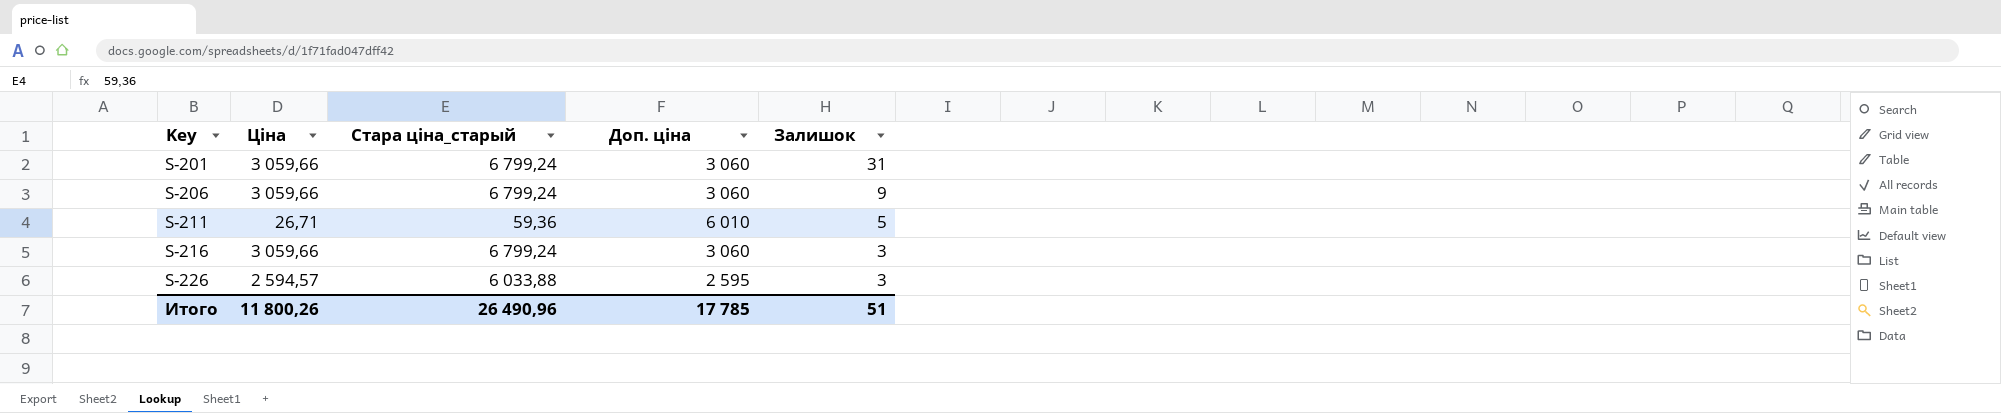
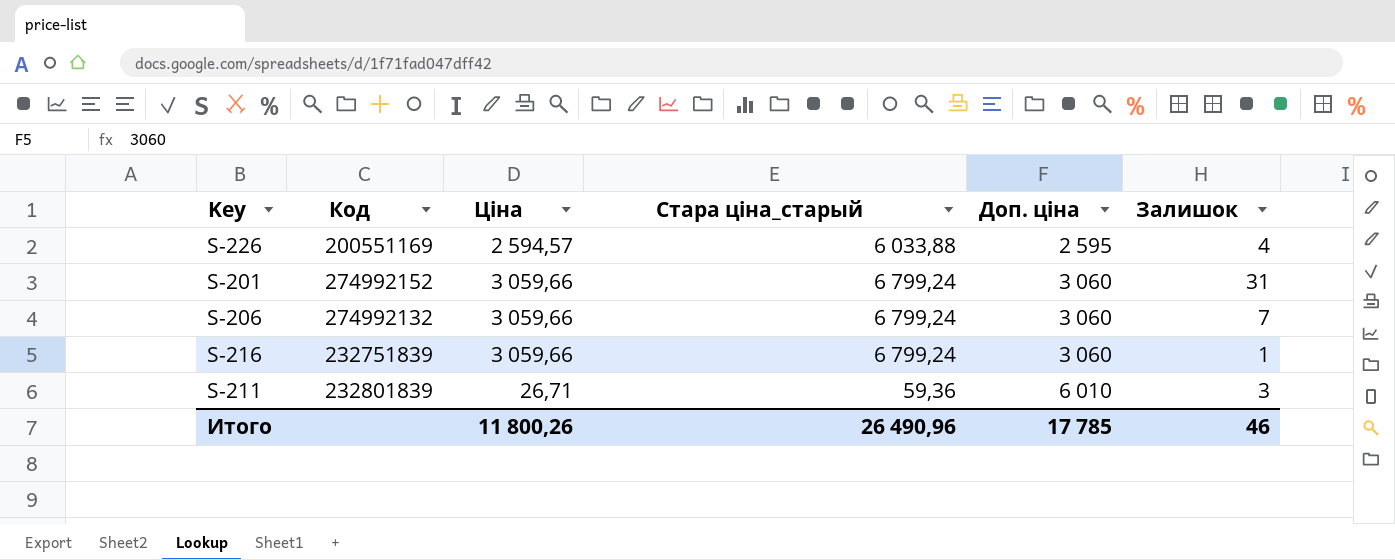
row order: Key ascending -> Доп. ціна ascending
column Код | position: none -> 2
S-226 | Залишок: 3 -> 4
S-206 | Залишок: 9 -> 7
S-216 | Залишок: 3 -> 1
S-211 | Залишок: 5 -> 3
Итого | Залишок: 51 -> 46

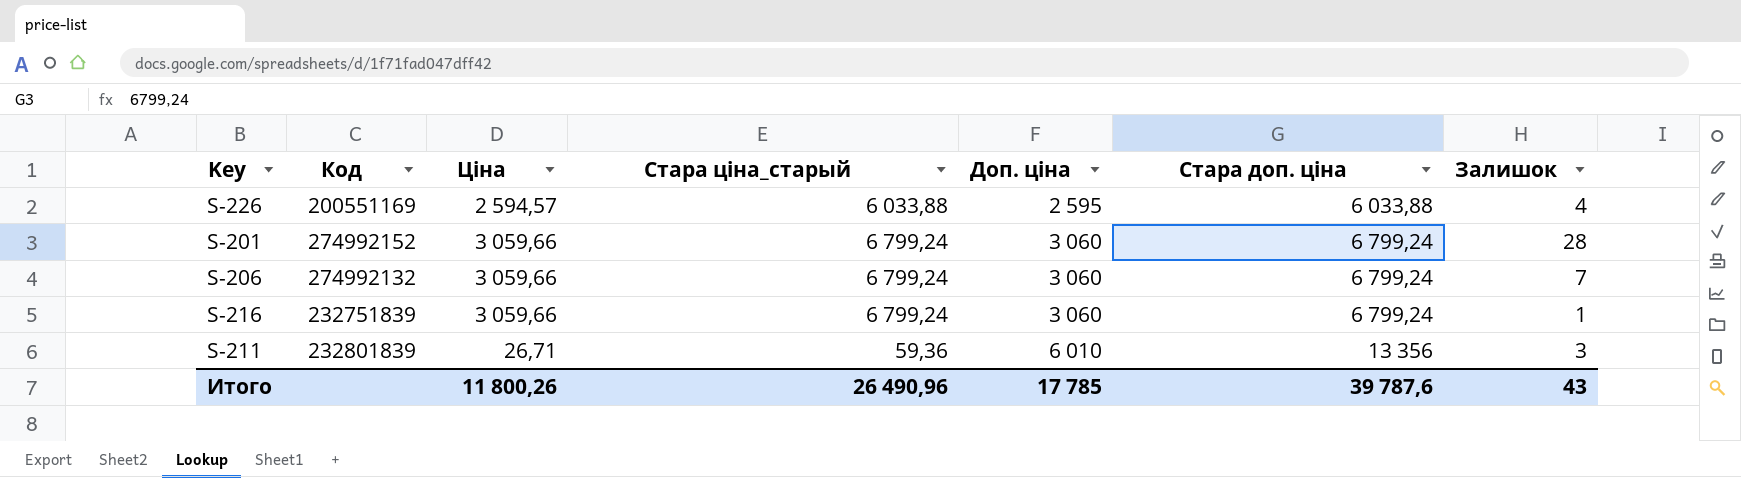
column Стара доп. ціна | position: none -> 6
S-201 | Залишок: 31 -> 28
Итого | Залишок: 46 -> 43

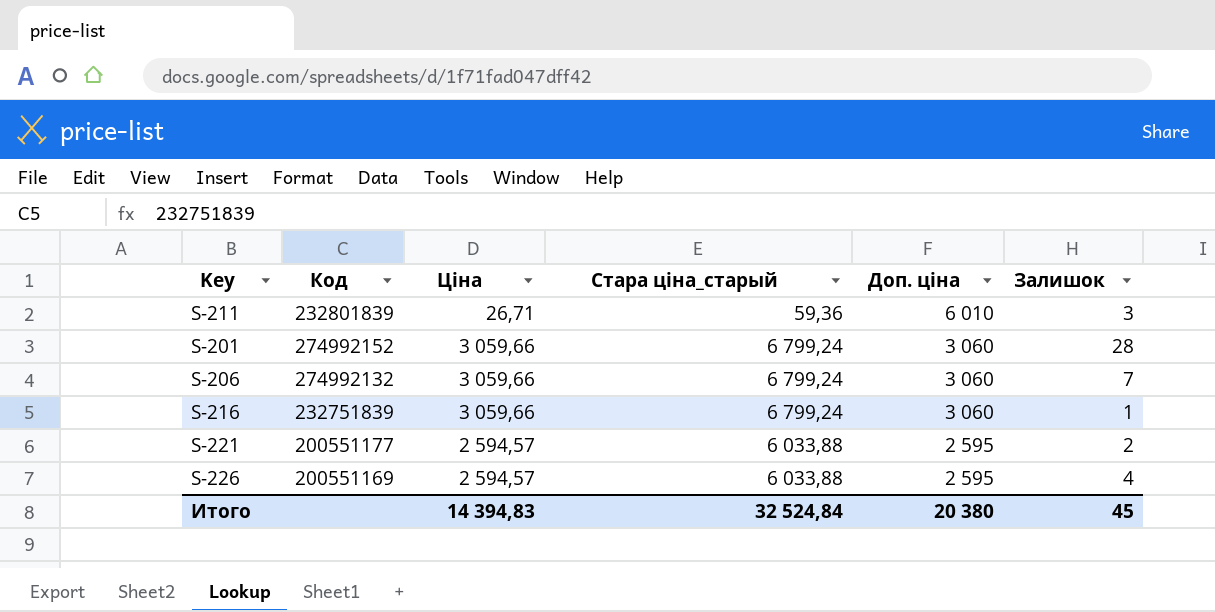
row order: Доп. ціна ascending -> Доп. ціна descending
column Стара доп. ціна | position: 6 -> none
row S-221: none -> 200551177 | 2 594,57 | 6 033,88 | 2 595 | 2
Итого | Ціна: 11 800,26 -> 14 394,83
Итого | Стара ціна_старый: 26 490,96 -> 32 524,84
Итого | Доп. ціна: 17 785 -> 20 380
Итого | Залишок: 43 -> 45

